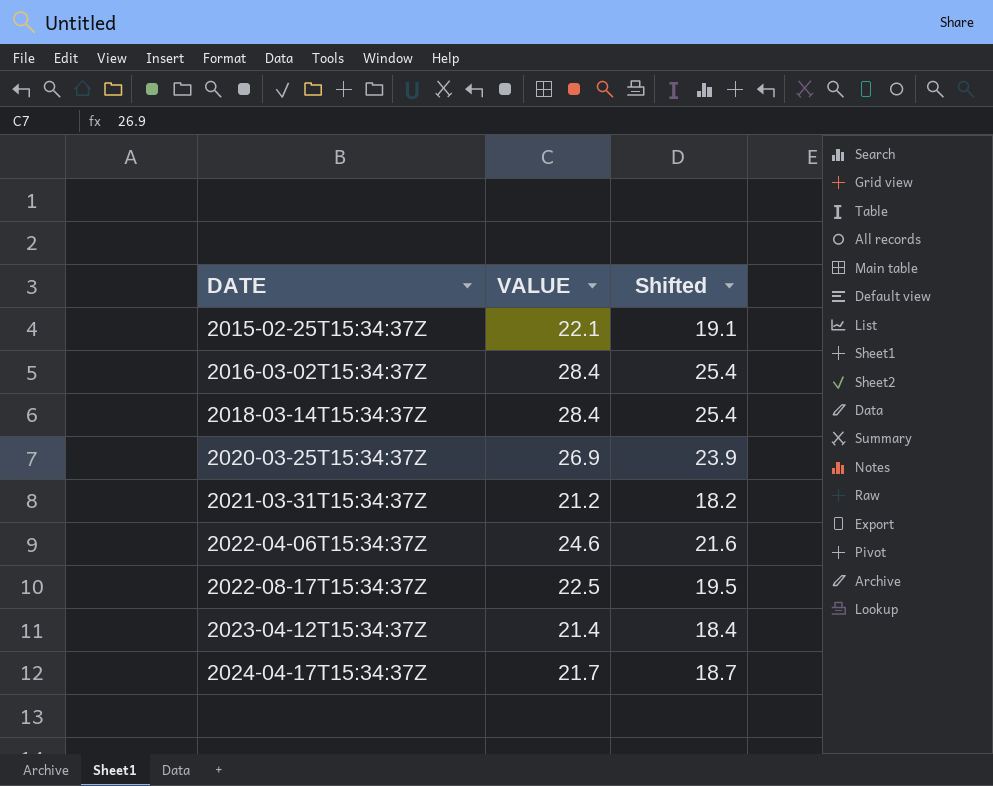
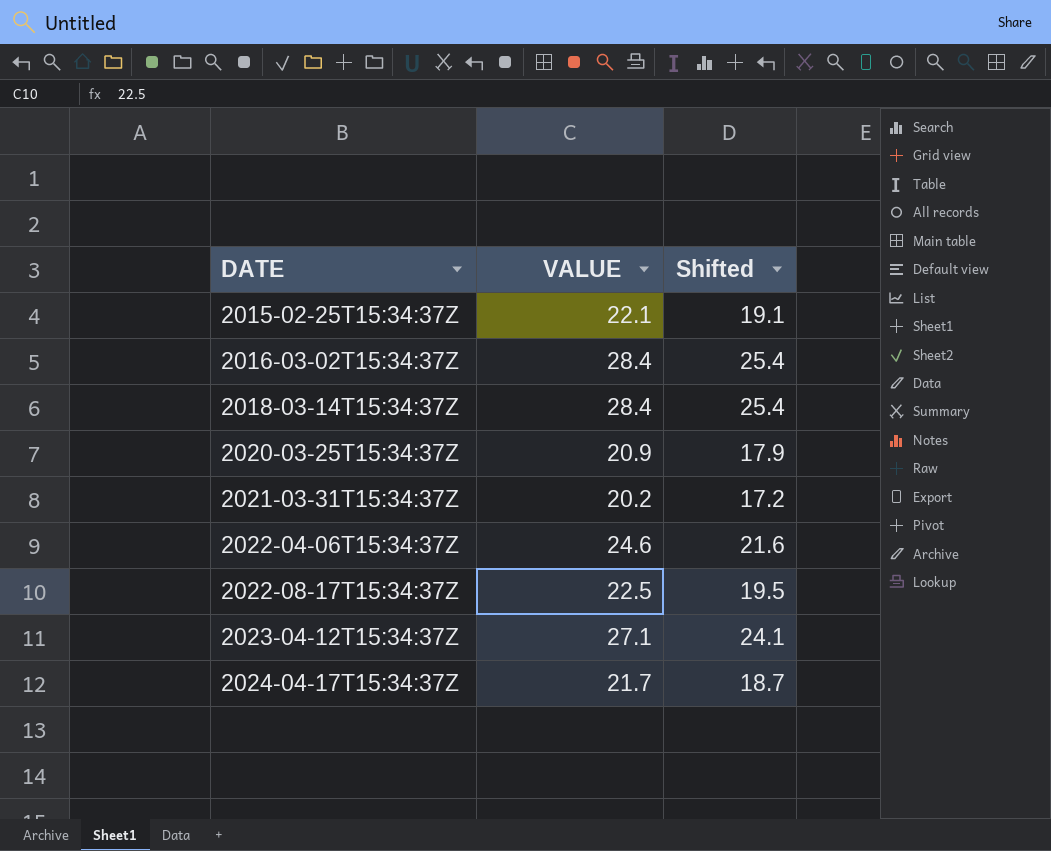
2020-03-25T15:34:37Z | VALUE: 26.9 -> 20.9
2020-03-25T15:34:37Z | Shifted: 23.9 -> 17.9
2021-03-31T15:34:37Z | VALUE: 21.2 -> 20.2
2021-03-31T15:34:37Z | Shifted: 18.2 -> 17.2
2023-04-12T15:34:37Z | VALUE: 21.4 -> 27.1
2023-04-12T15:34:37Z | Shifted: 18.4 -> 24.1

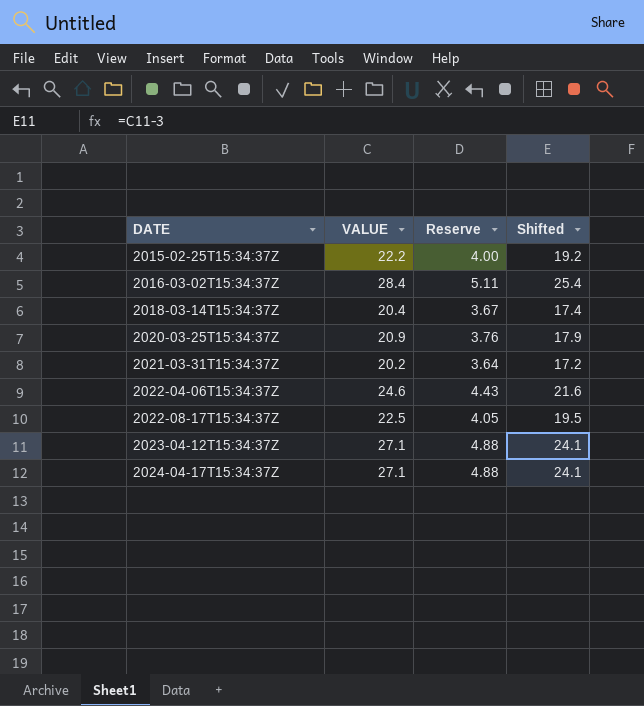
column Reserve | formula: none -> [VALUE] * 0.18
2015-02-25T15:34:37Z | VALUE: 22.1 -> 22.2
2015-02-25T15:34:37Z | Shifted: 19.1 -> 19.2
2018-03-14T15:34:37Z | VALUE: 28.4 -> 20.4
2018-03-14T15:34:37Z | Shifted: 25.4 -> 17.4
2024-04-17T15:34:37Z | VALUE: 21.7 -> 27.1
2024-04-17T15:34:37Z | Shifted: 18.7 -> 24.1

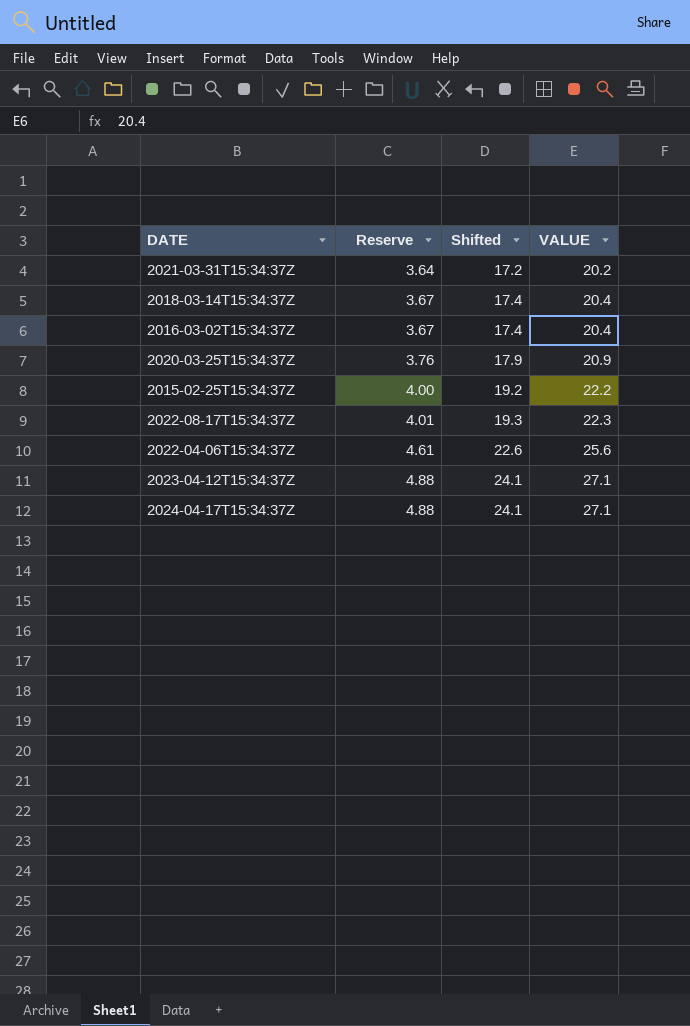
row order: DATE ascending -> Reserve ascending
column VALUE | position: 2 -> 4
2016-03-02T15:34:37Z | Reserve: 5.11 -> 3.67
2016-03-02T15:34:37Z | Shifted: 25.4 -> 17.4
2016-03-02T15:34:37Z | VALUE: 28.4 -> 20.4
2022-08-17T15:34:37Z | Reserve: 4.05 -> 4.01
2022-08-17T15:34:37Z | Shifted: 19.5 -> 19.3
2022-08-17T15:34:37Z | VALUE: 22.5 -> 22.3
2022-04-06T15:34:37Z | Reserve: 4.43 -> 4.61
2022-04-06T15:34:37Z | Shifted: 21.6 -> 22.6
2022-04-06T15:34:37Z | VALUE: 24.6 -> 25.6

